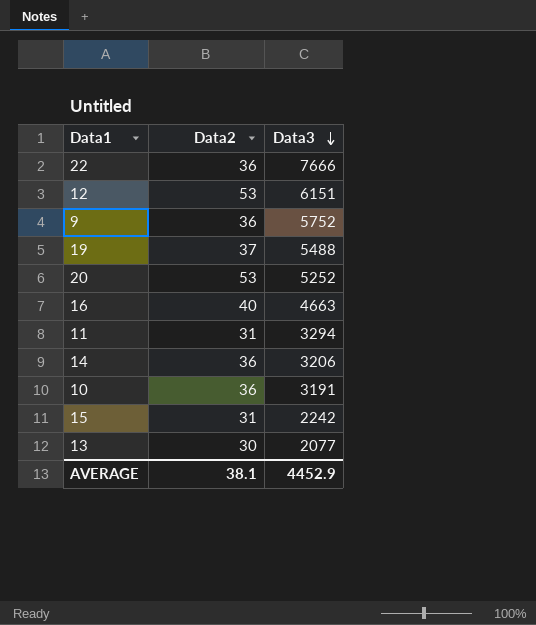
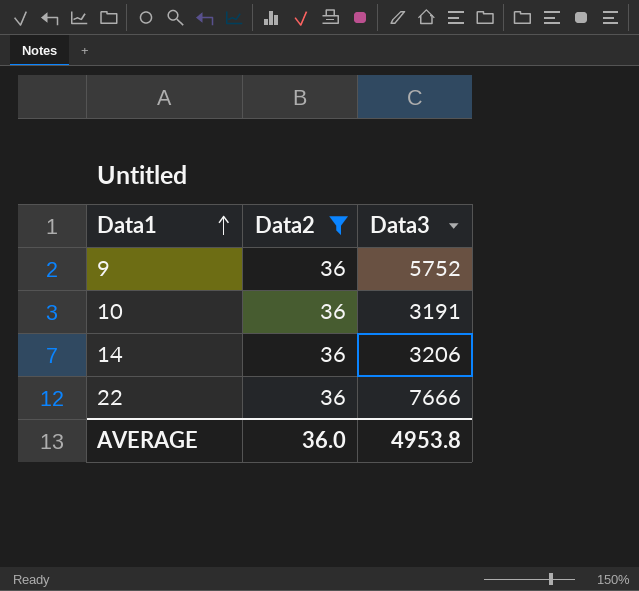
filter: none -> Data2 = 36
row order: Data3 descending -> Data1 ascending
AVERAGE | Data2: 38.1 -> 36.0
AVERAGE | Data3: 4452.9 -> 4953.8

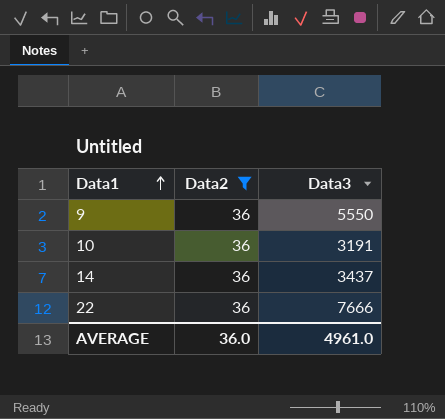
9 | Data3: 5752 -> 5550
14 | Data3: 3206 -> 3437
AVERAGE | Data3: 4953.8 -> 4961.0

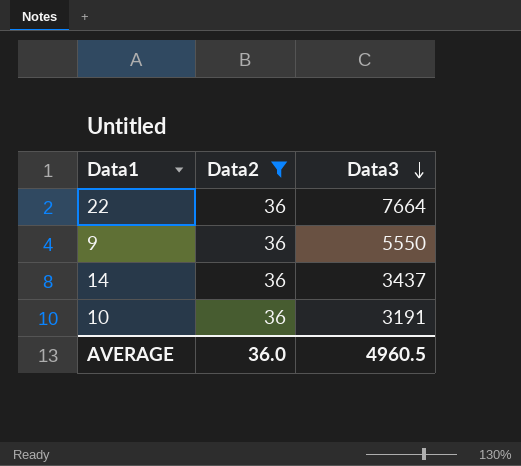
row order: Data1 ascending -> Data3 descending
22 | Data3: 7666 -> 7664
AVERAGE | Data3: 4961.0 -> 4960.5

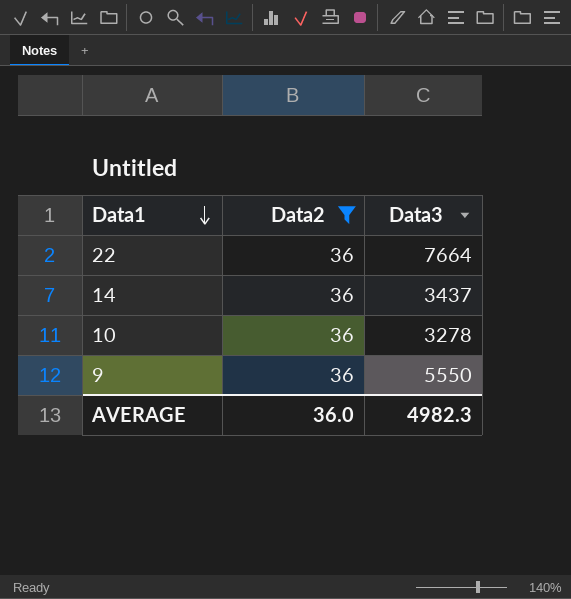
row order: Data3 descending -> Data1 descending
10 | Data3: 3191 -> 3278
AVERAGE | Data3: 4960.5 -> 4982.3

